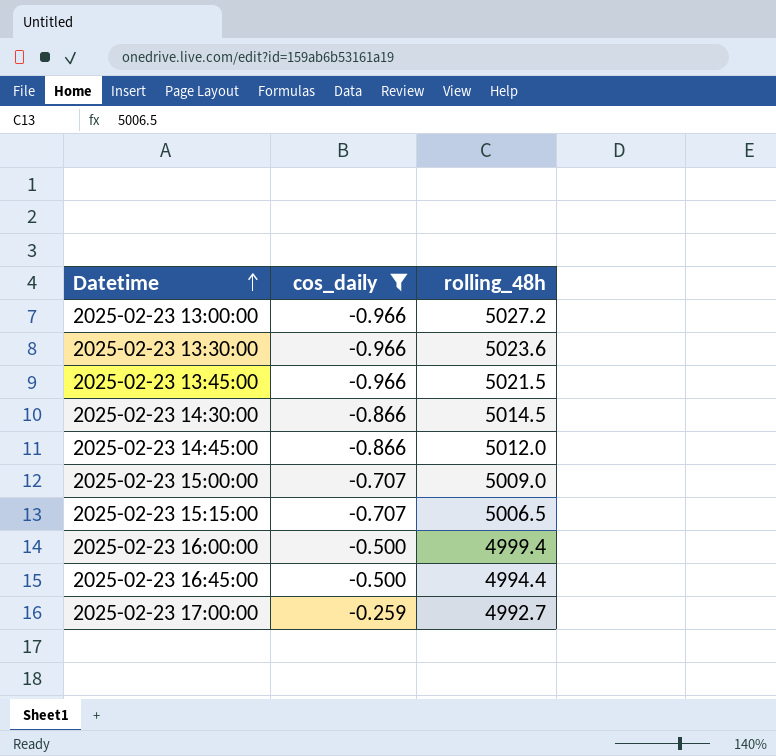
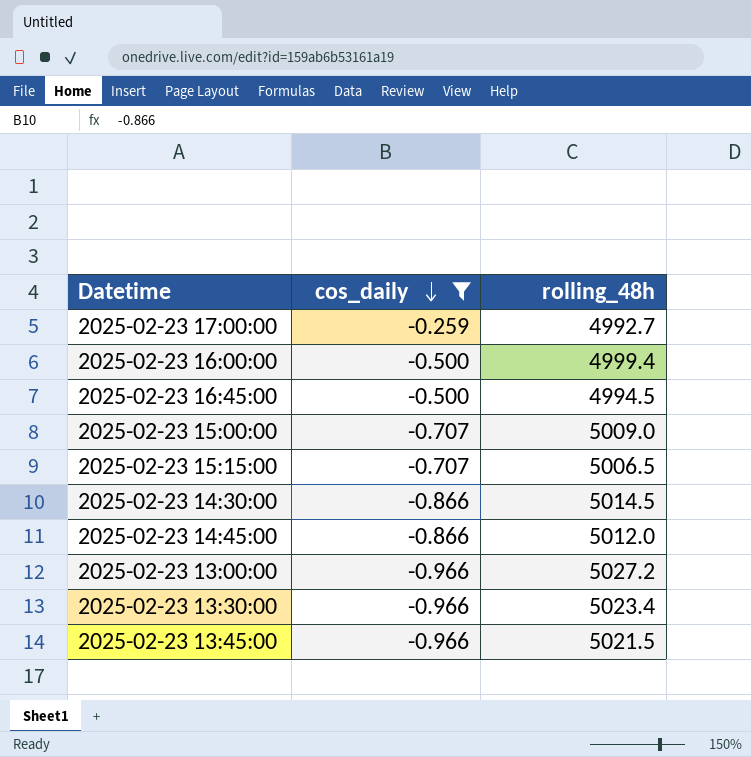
row order: Datetime ascending -> cos_daily descending
2025-02-23 16:45:00 | rolling_48h: 4994.4 -> 4994.5
2025-02-23 13:30:00 | rolling_48h: 5023.6 -> 5023.4

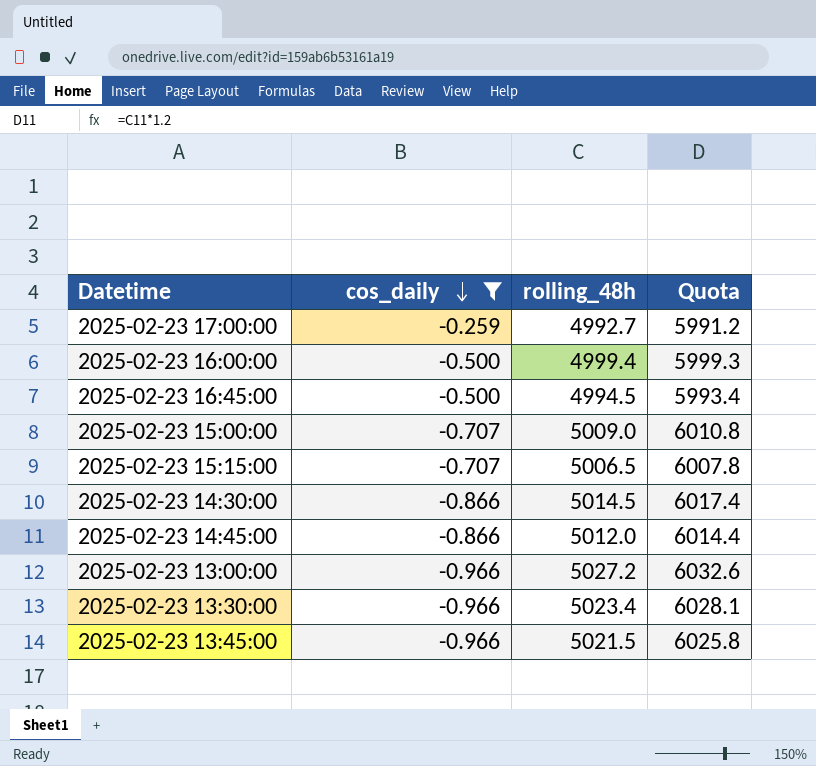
column Quota | formula: none -> [rolling_48h] * 1.2

